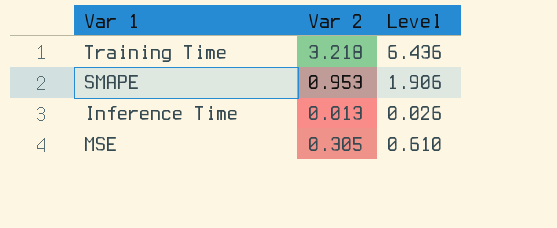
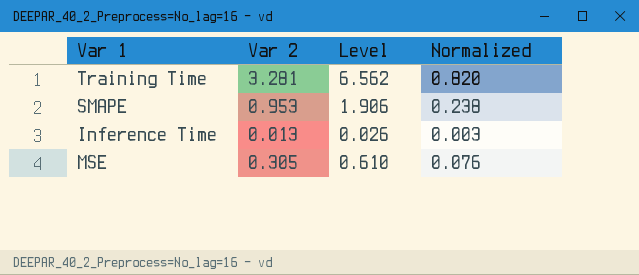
column Normalized | formula: none -> [Var 2] * 0.25
Training Time | Var 2: 3.218 -> 3.281
Training Time | Level: 6.436 -> 6.562

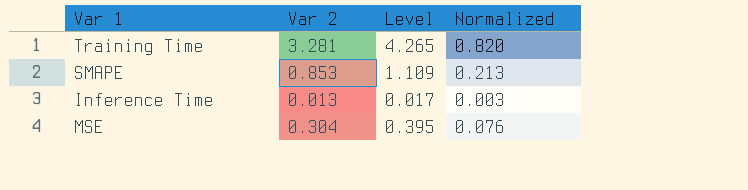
column Level | formula: [Var 2] * 2 -> [Var 2] * 1.3
SMAPE | Var 2: 0.953 -> 0.853
SMAPE | Normalized: 0.238 -> 0.213
MSE | Var 2: 0.305 -> 0.304

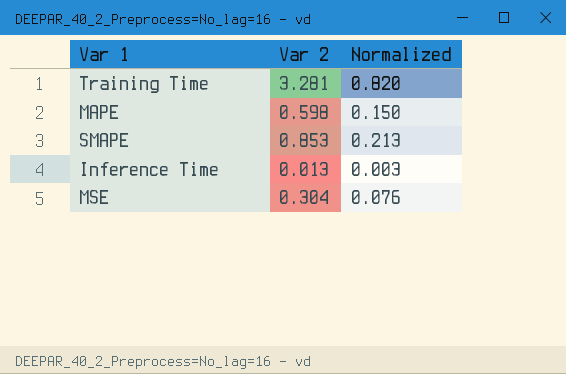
column Level | formula: [Var 2] * 1.3 -> none
row MAPE: none -> 0.598 | 0.150

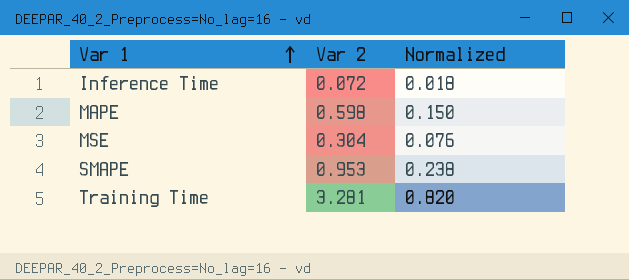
row order: none -> Var 1 ascending
Inference Time | Var 2: 0.013 -> 0.072
Inference Time | Normalized: 0.003 -> 0.018
SMAPE | Var 2: 0.853 -> 0.953
SMAPE | Normalized: 0.213 -> 0.238

